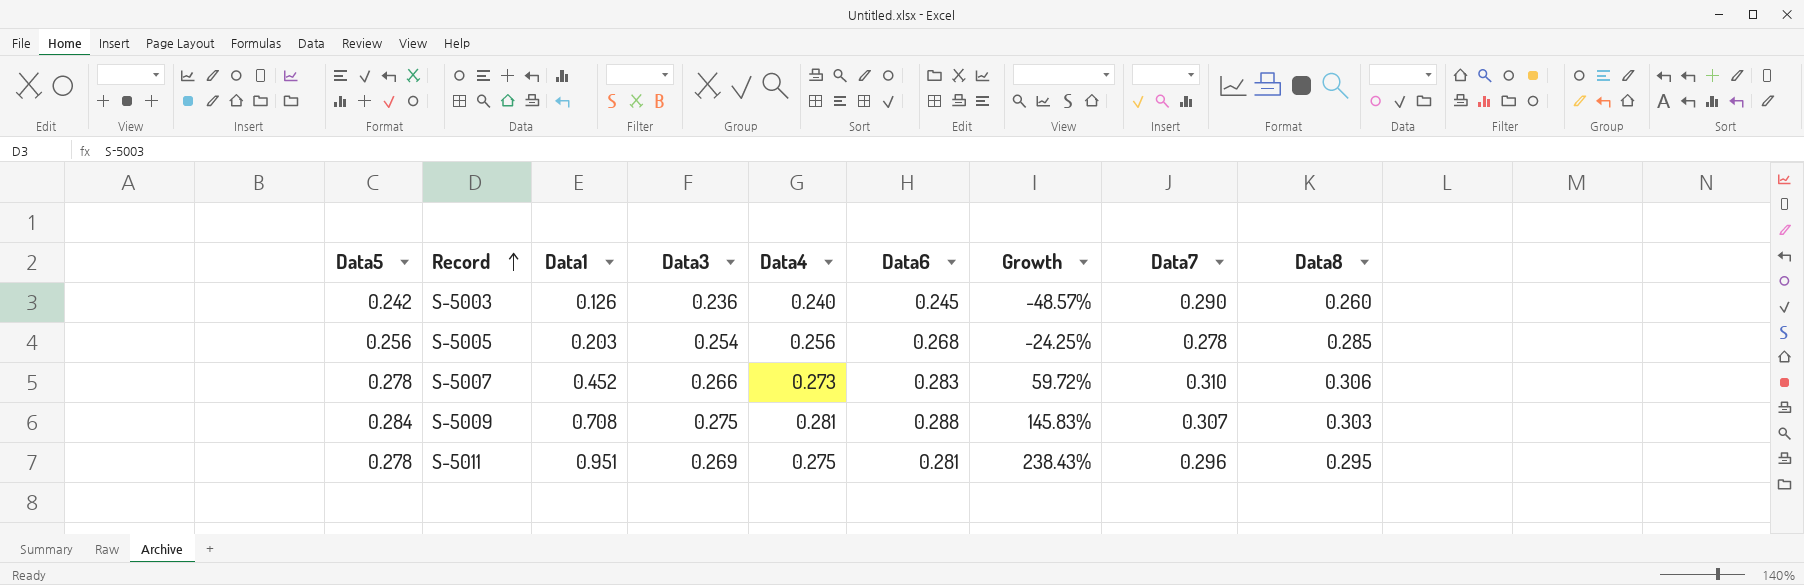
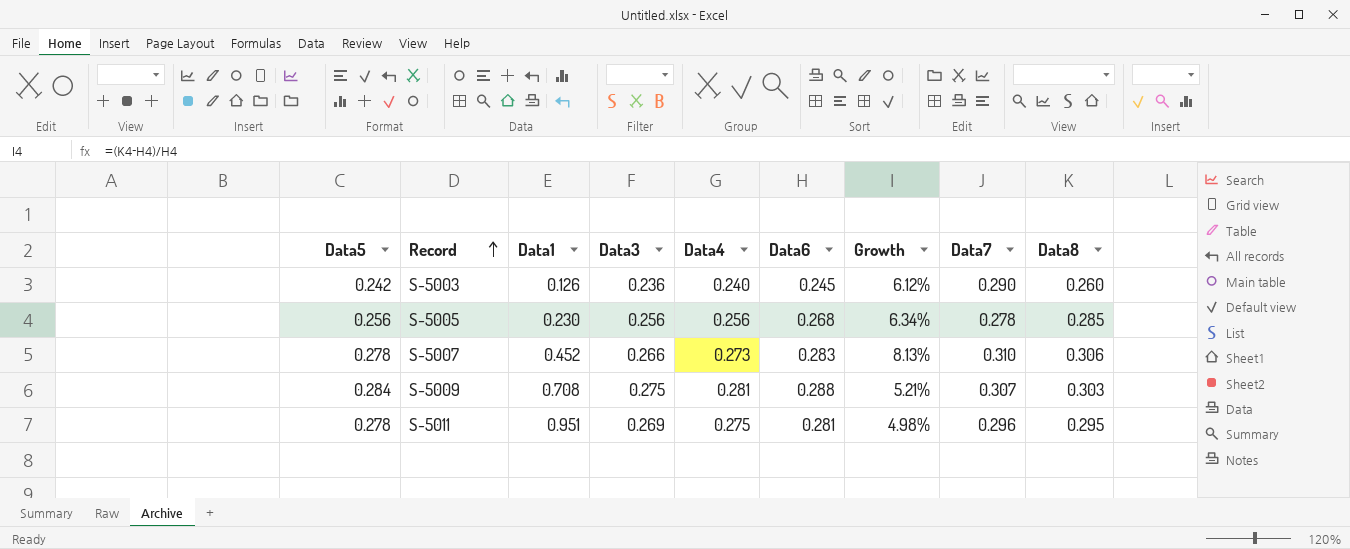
column Growth | formula: ([Data1] - [Data6]) / [Data6] -> ([Data8] - [Data6]) / [Data6]
S-5005 | Data1: 0.203 -> 0.230
S-5005 | Data3: 0.254 -> 0.256

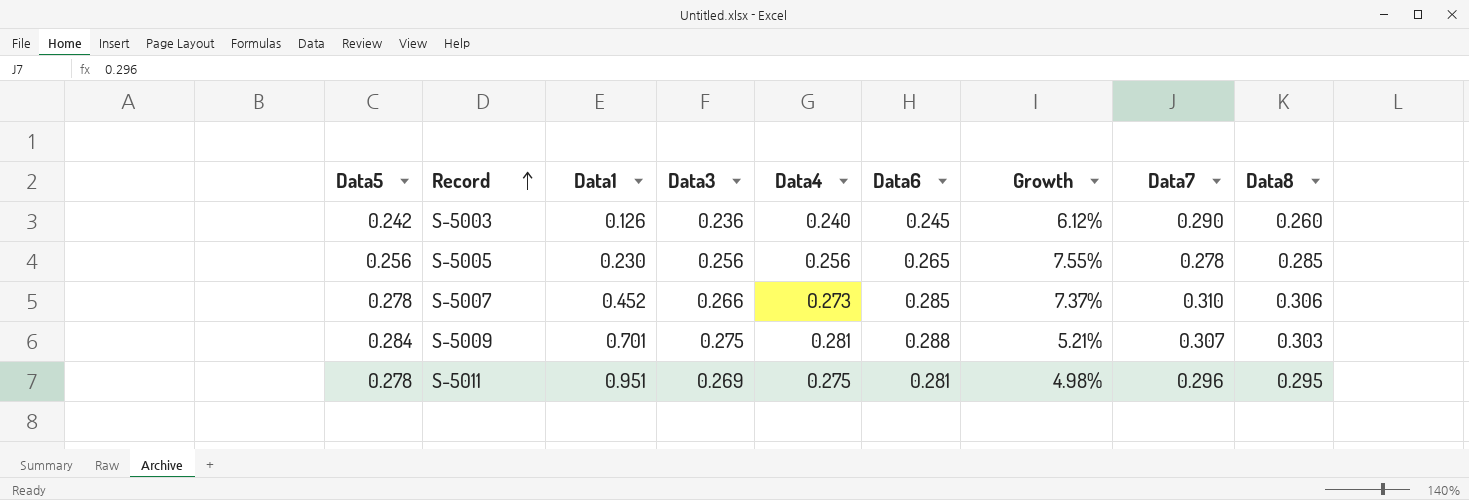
S-5005 | Data6: 0.268 -> 0.265
S-5005 | Growth: 6.34% -> 7.55%
S-5007 | Data6: 0.283 -> 0.285
S-5007 | Growth: 8.13% -> 7.37%
S-5009 | Data1: 0.708 -> 0.701

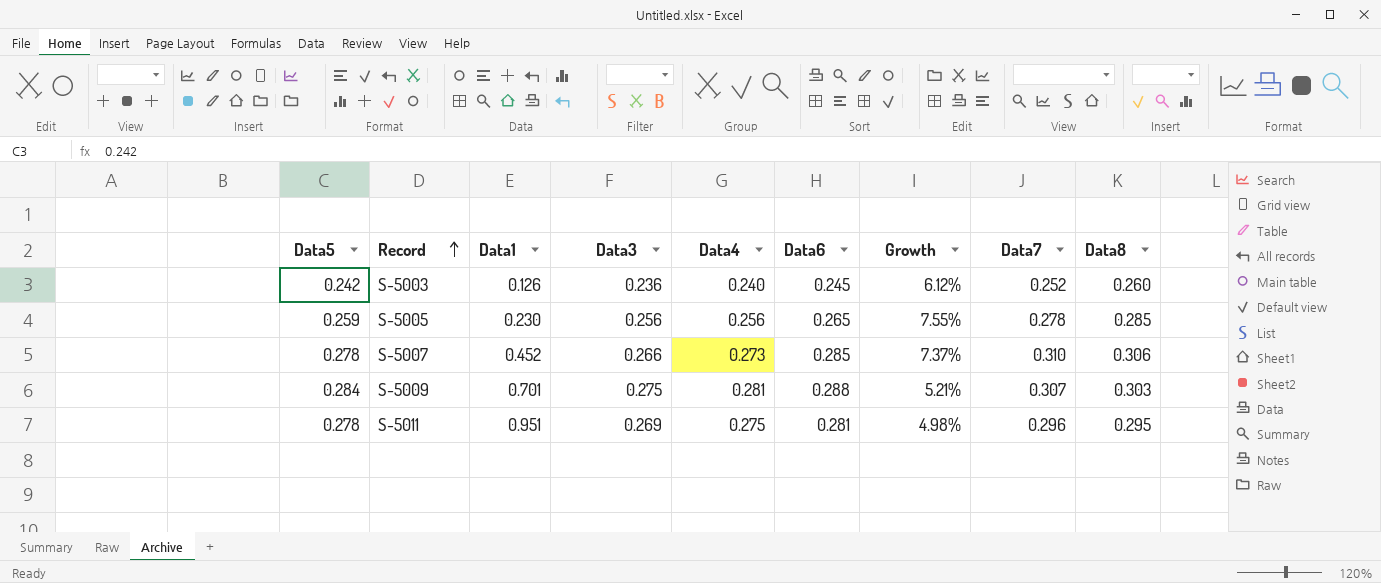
S-5003 | Data7: 0.290 -> 0.252
S-5005 | Data5: 0.256 -> 0.259

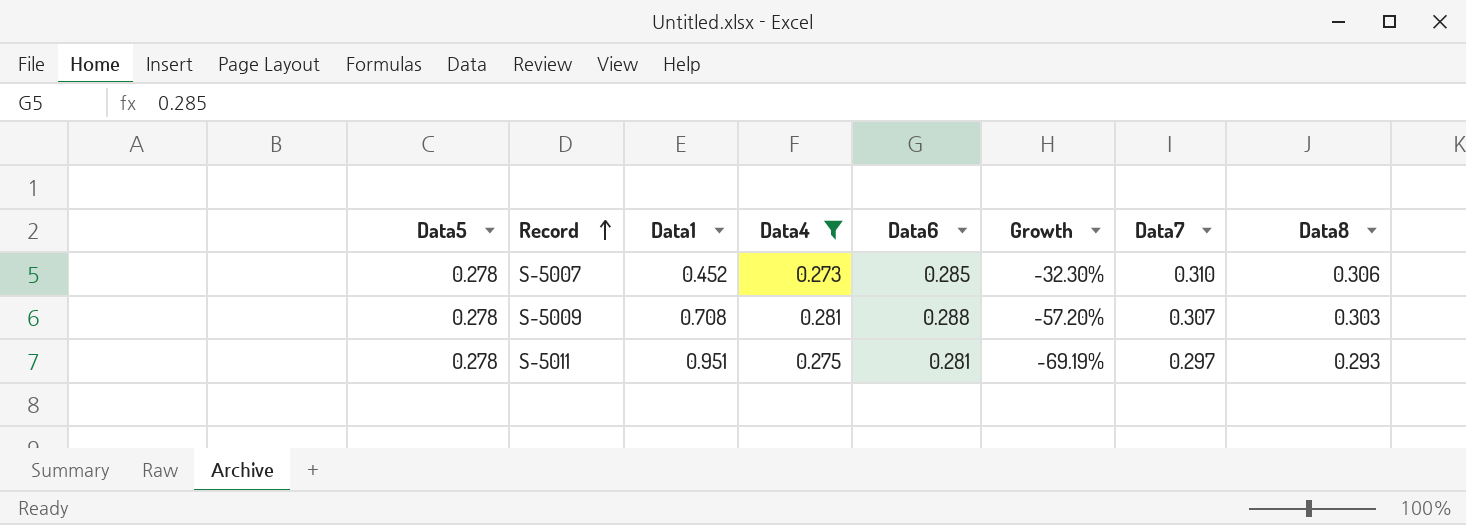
filter: none -> Data4 >= 0.273
column Data3 | position: 4 -> none
column Growth | formula: ([Data8] - [Data6]) / [Data6] -> ([Data8] - [Data1]) / [Data1]
S-5009 | Data5: 0.284 -> 0.278
S-5009 | Data1: 0.701 -> 0.708
S-5011 | Data7: 0.296 -> 0.297
S-5011 | Data8: 0.295 -> 0.293

